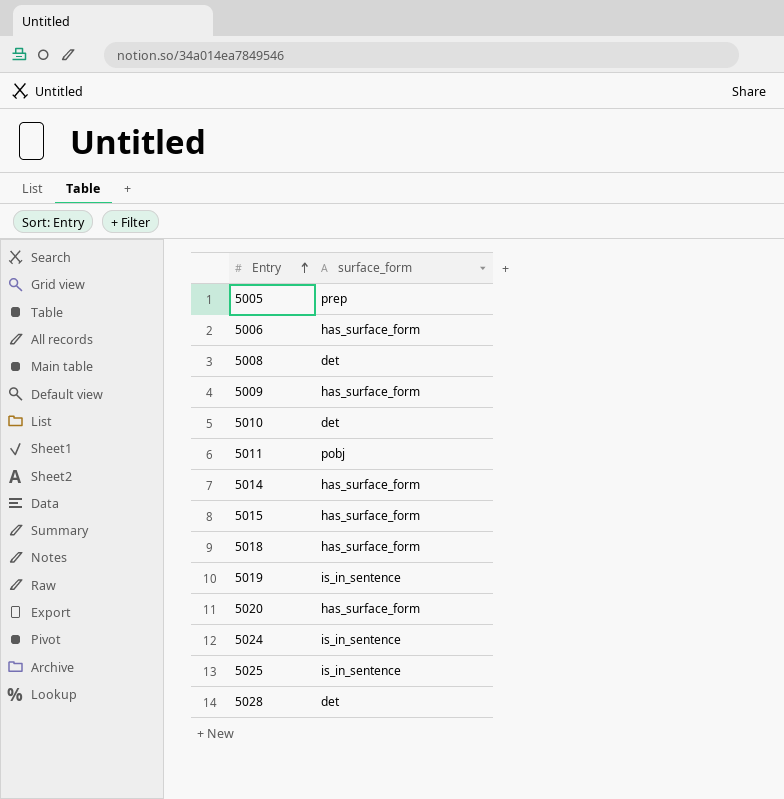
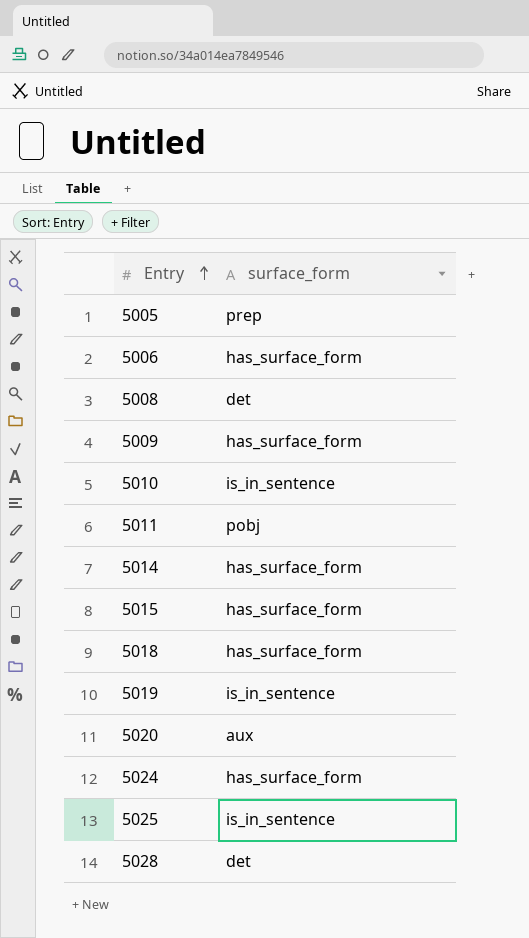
5010 | surface_form: det -> is_in_sentence
5020 | surface_form: has_surface_form -> aux
5024 | surface_form: is_in_sentence -> has_surface_form

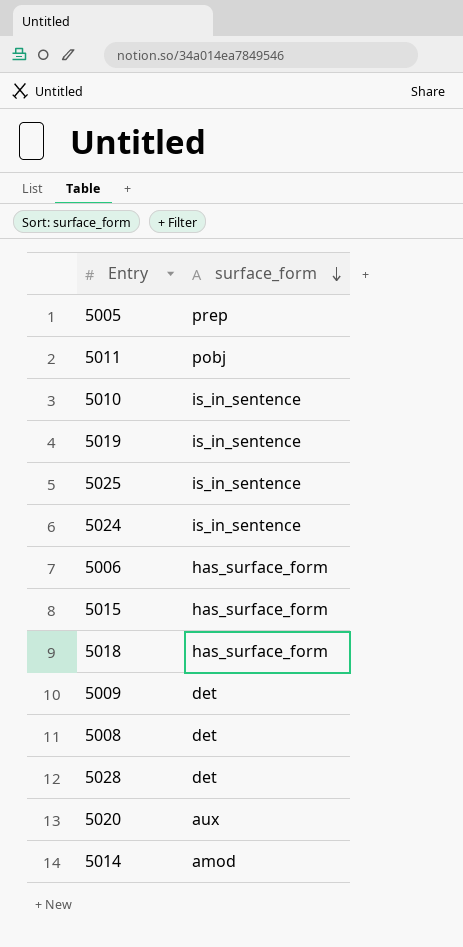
row order: Entry ascending -> surface_form descending
5024 | surface_form: has_surface_form -> is_in_sentence
5009 | surface_form: has_surface_form -> det
5014 | surface_form: has_surface_form -> amod

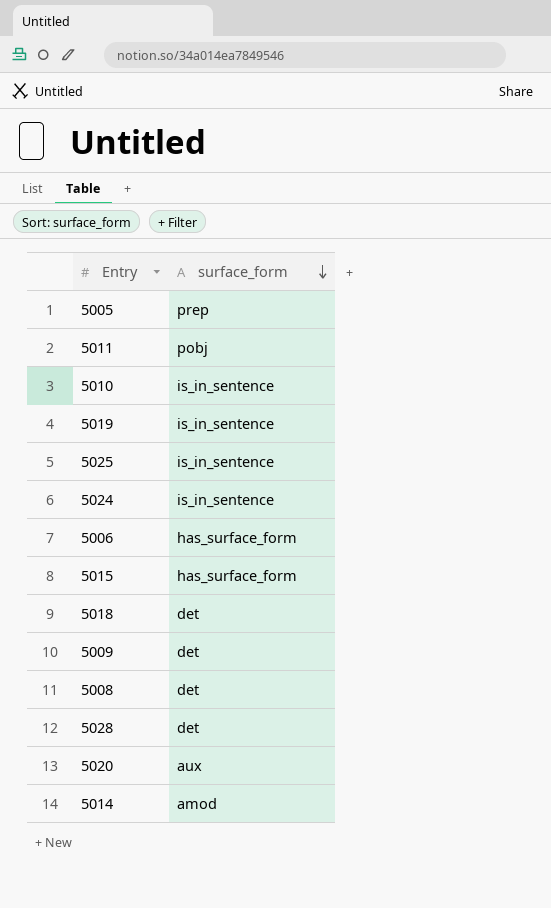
5018 | surface_form: has_surface_form -> det

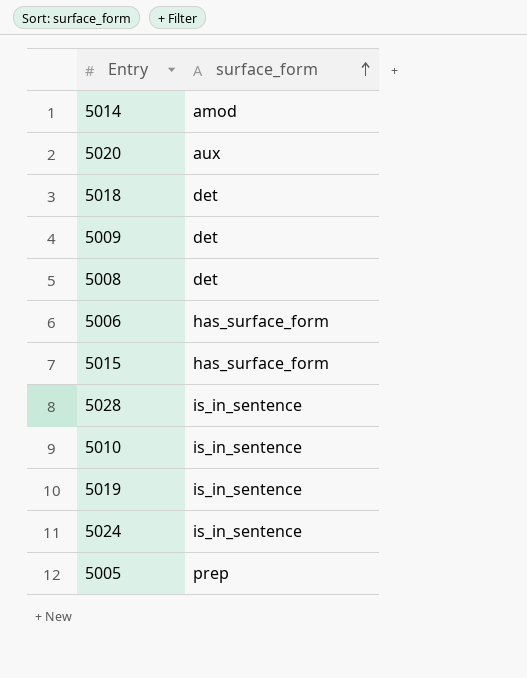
row order: surface_form descending -> surface_form ascending
row 5011: pobj -> none
row 5025: is_in_sentence -> none
5028 | surface_form: det -> is_in_sentence

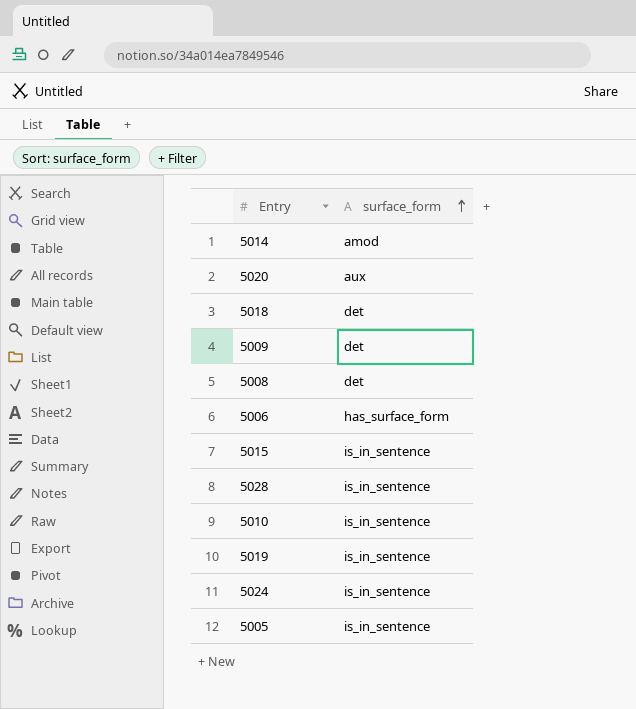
5015 | surface_form: has_surface_form -> is_in_sentence
5005 | surface_form: prep -> is_in_sentence

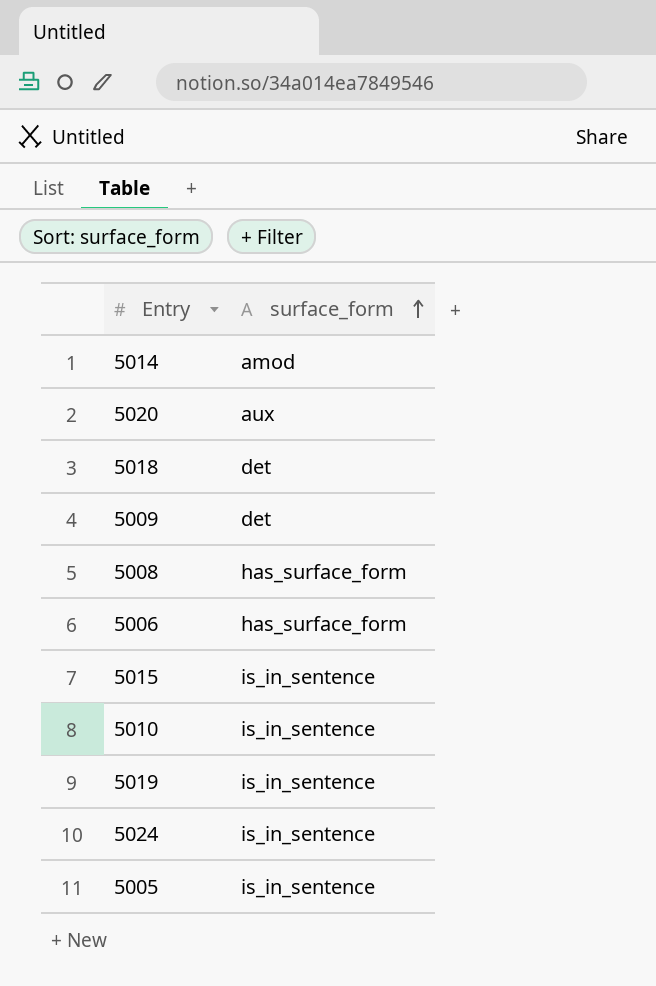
row 5028: is_in_sentence -> none
5008 | surface_form: det -> has_surface_form

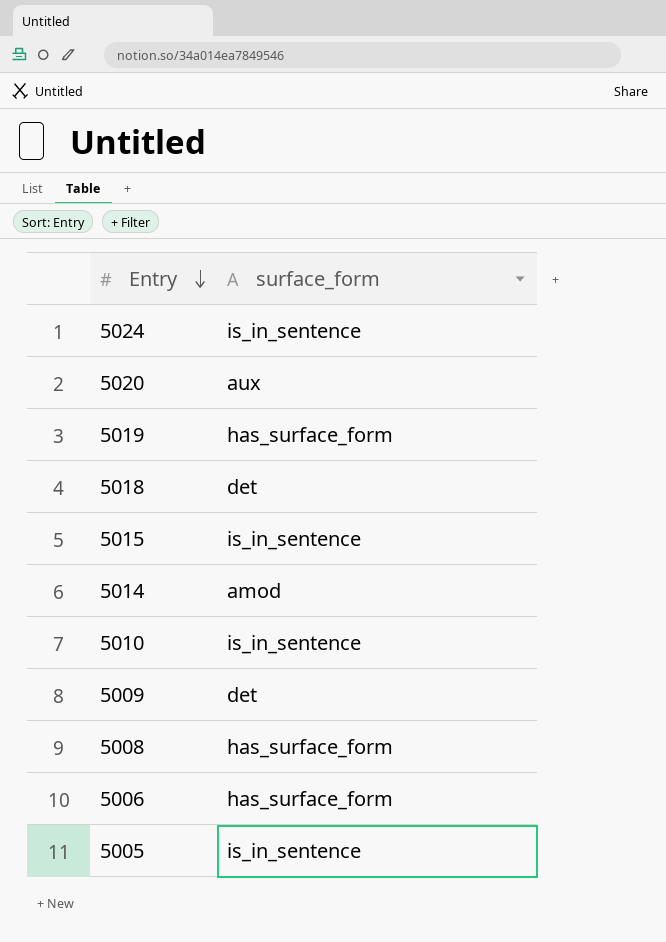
row order: surface_form ascending -> Entry descending
5019 | surface_form: is_in_sentence -> has_surface_form

